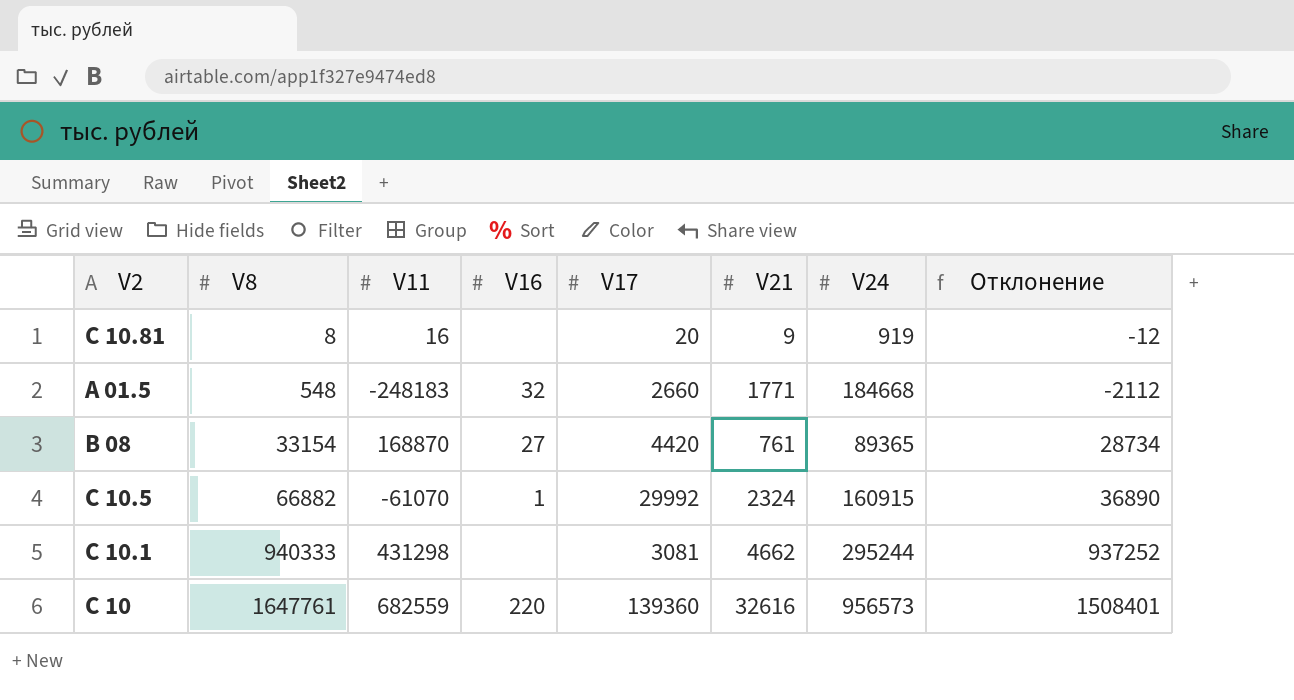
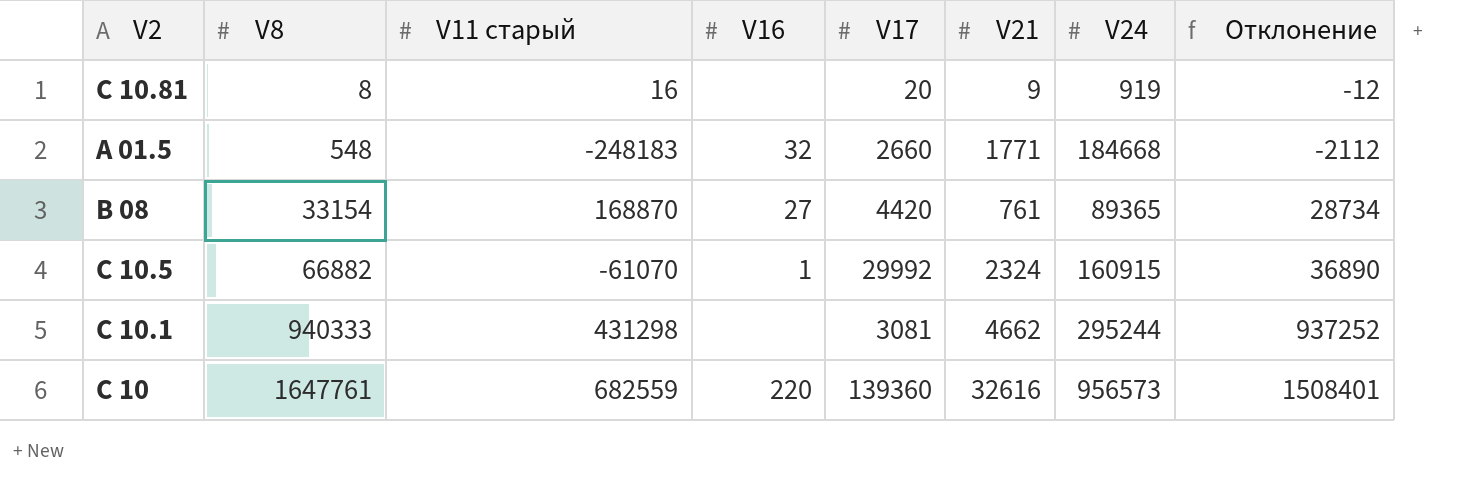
column name: V11 -> V11 старый

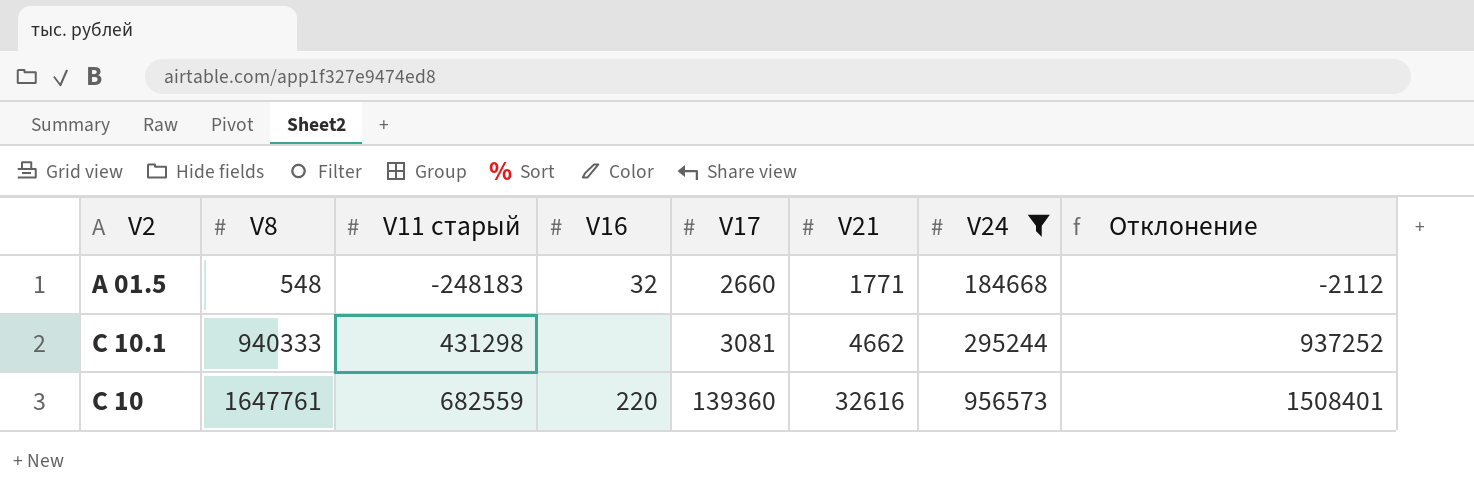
filter: none -> V24 >= 184668

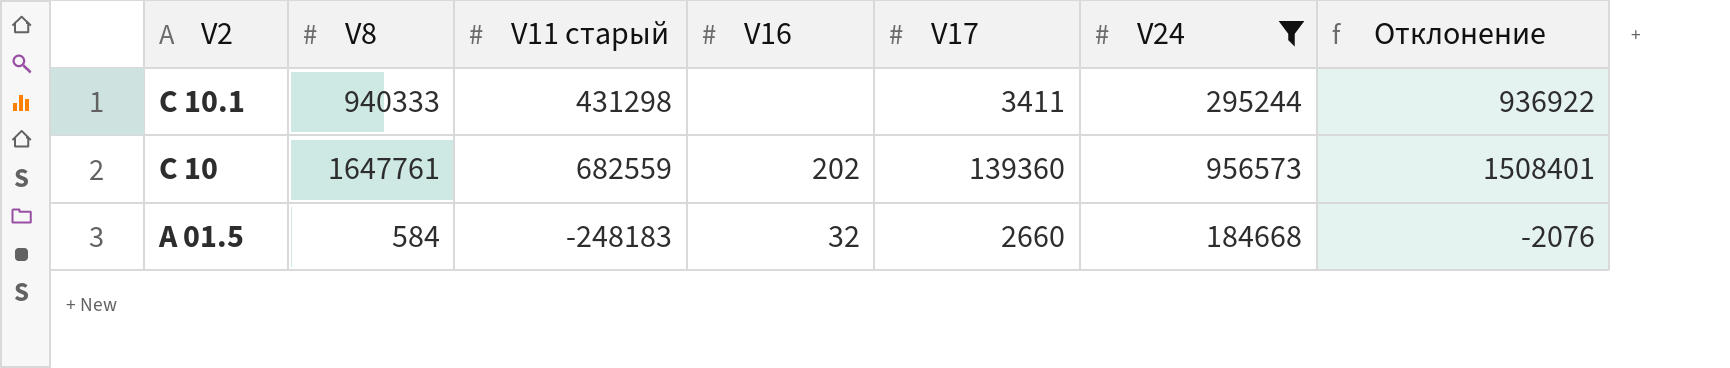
row order: V8 ascending -> V2 descending
column V21 | position: 6 -> none
С 10.1 | V17: 3081 -> 3411
С 10.1 | Отклонение: 937252 -> 936922
С 10 | V16: 220 -> 202
А 01.5 | V8: 548 -> 584
А 01.5 | Отклонение: -2112 -> -2076

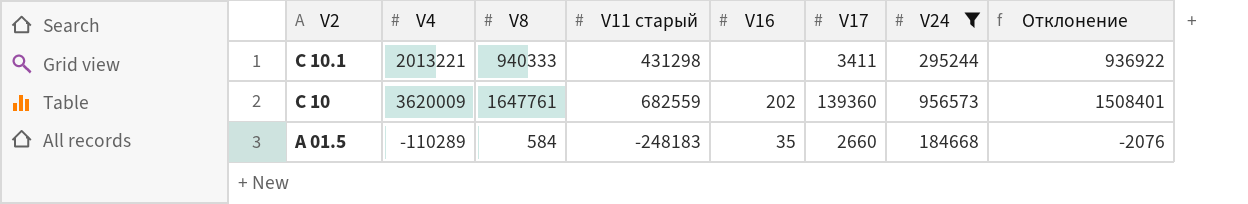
column V4 | position: none -> 2
А 01.5 | V16: 32 -> 35

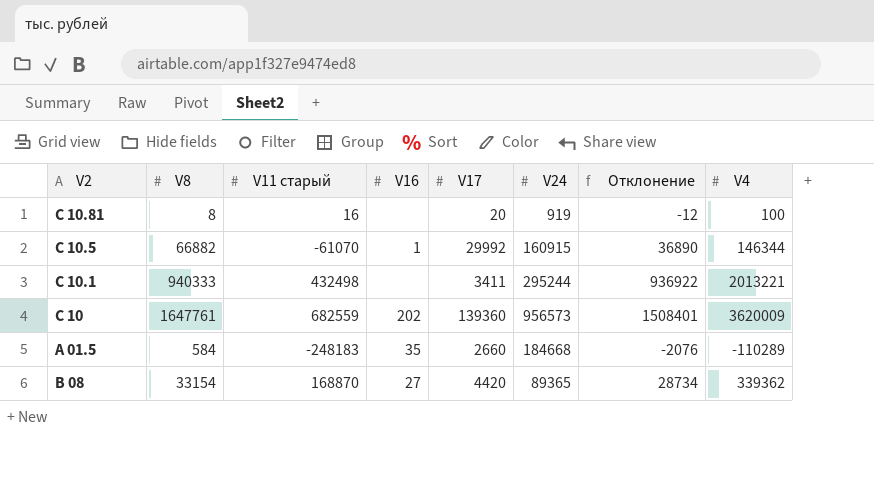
filter: V24 >= 184668 -> none
column V4 | position: 2 -> 8
С 10.1 | V11 старый: 431298 -> 432498

